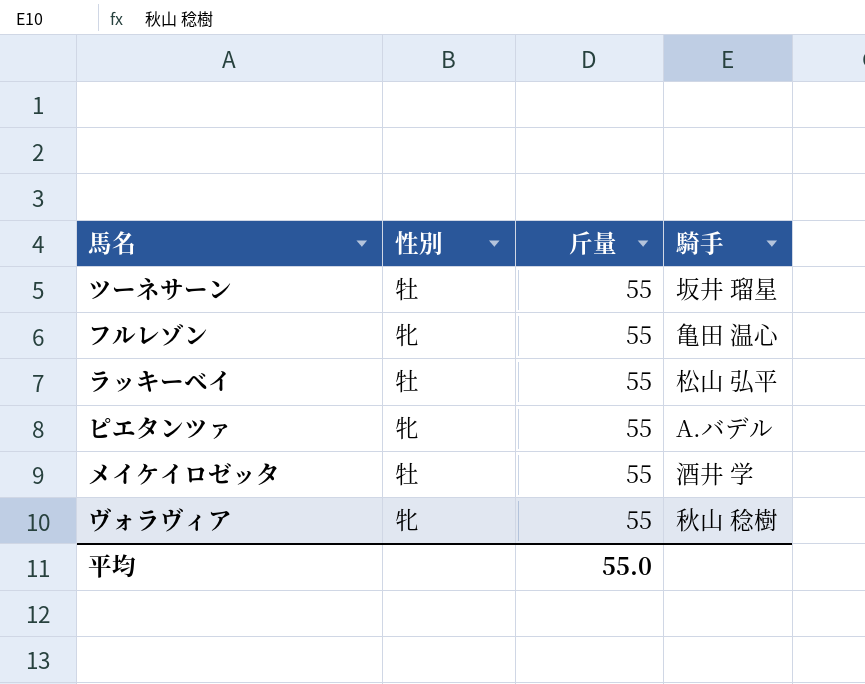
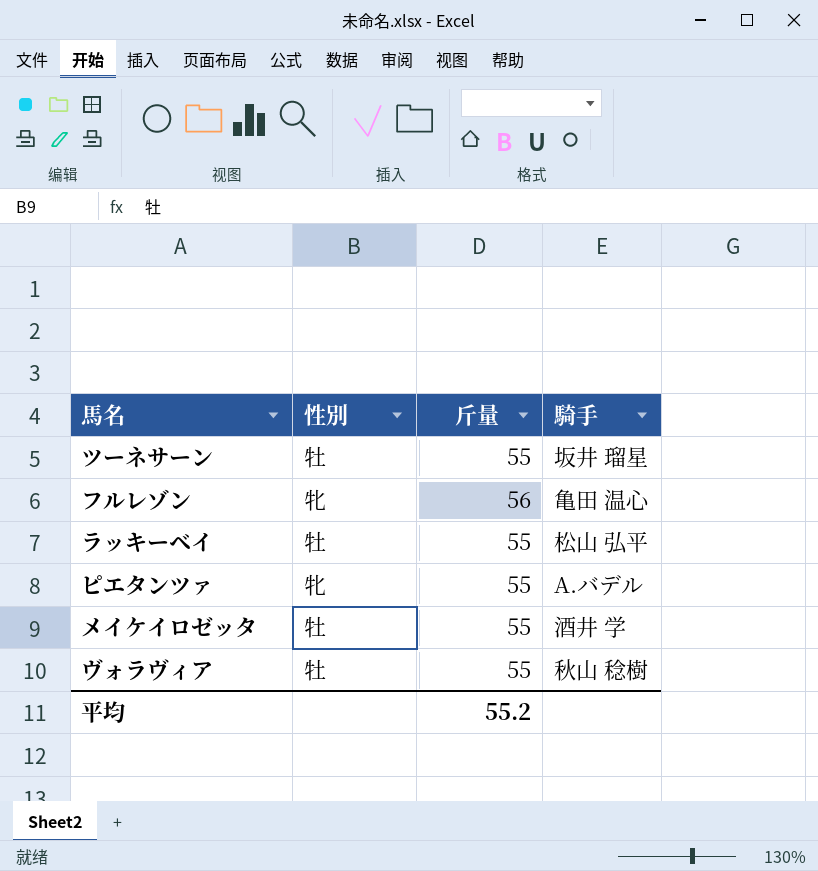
フルレゾン | 斤量: 55 -> 56
ヴォラヴィア | 性別: 牝 -> 牡
平均 | 斤量: 55.0 -> 55.2

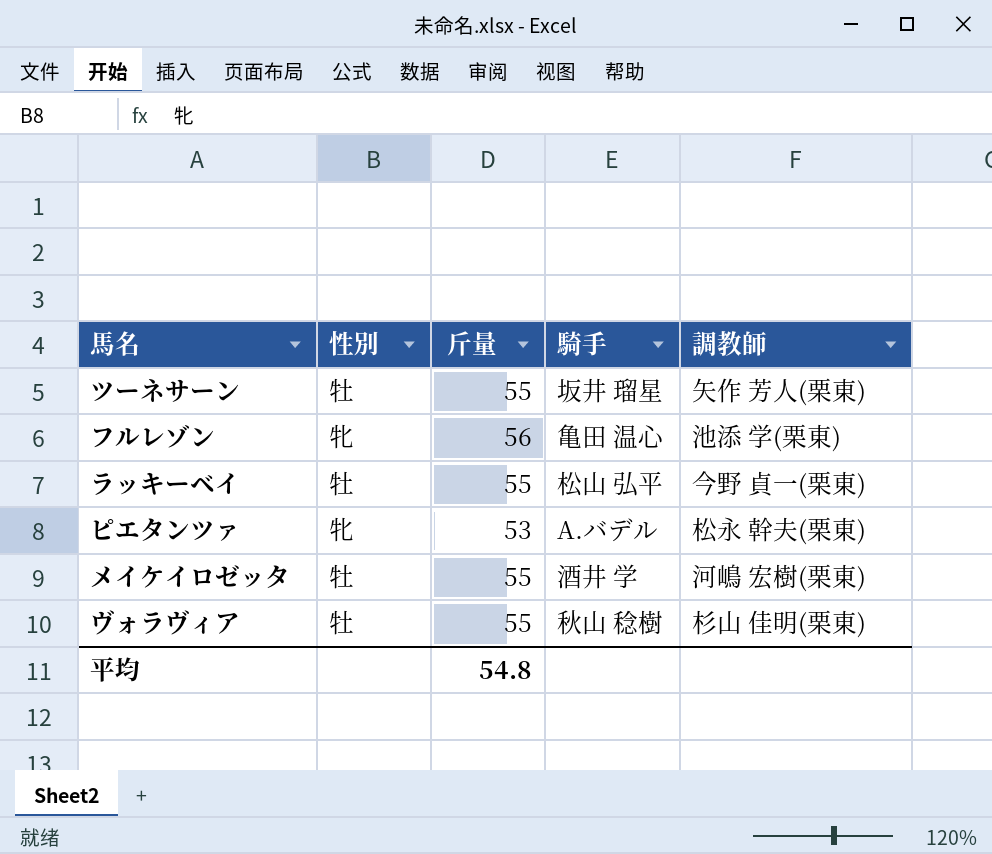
column 調教師 | position: none -> 5
ピエタンツァ | 斤量: 55 -> 53
平均 | 斤量: 55.2 -> 54.8

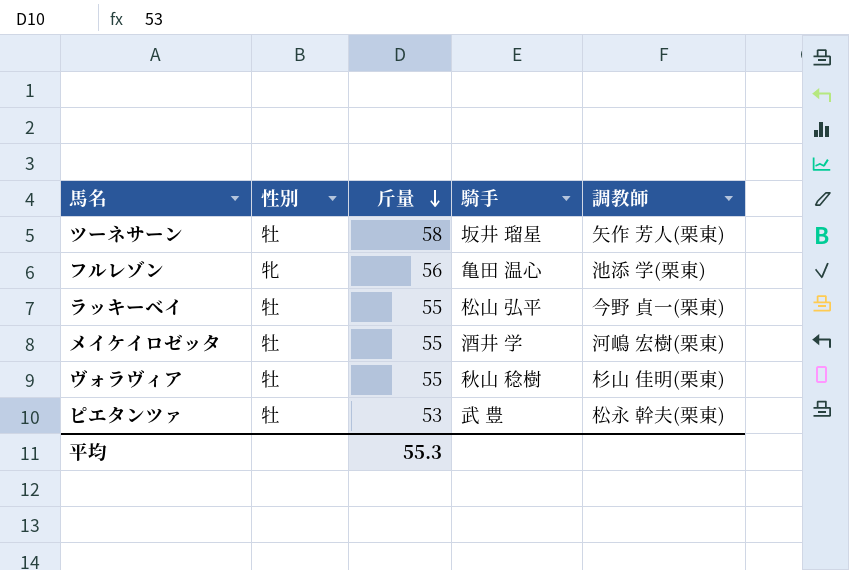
row order: none -> 斤量 descending
ツーネサーン | 斤量: 55 -> 58
ピエタンツァ | 性別: 牝 -> 牡
ピエタンツァ | 騎手: A.バデル -> 武 豊
平均 | 斤量: 54.8 -> 55.3

